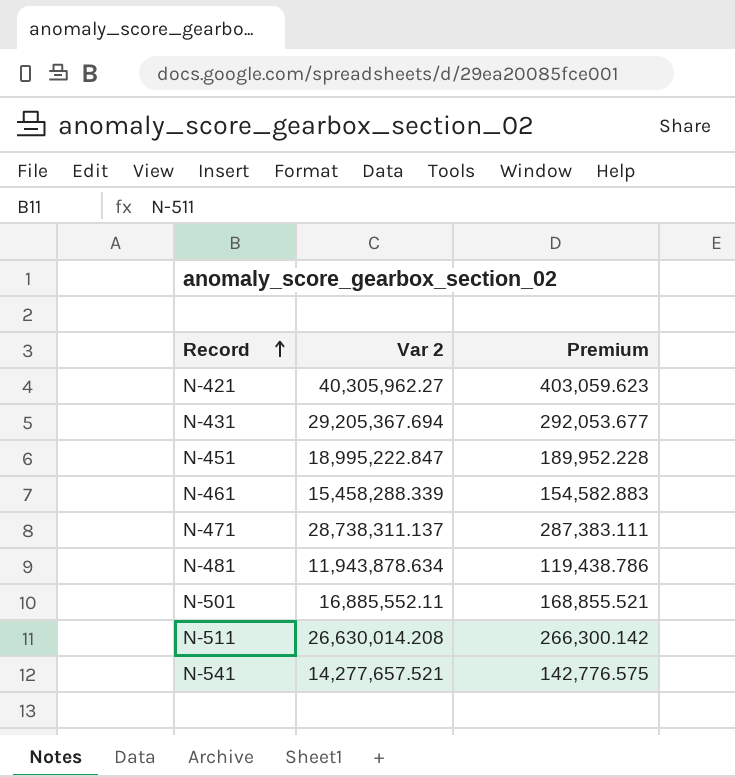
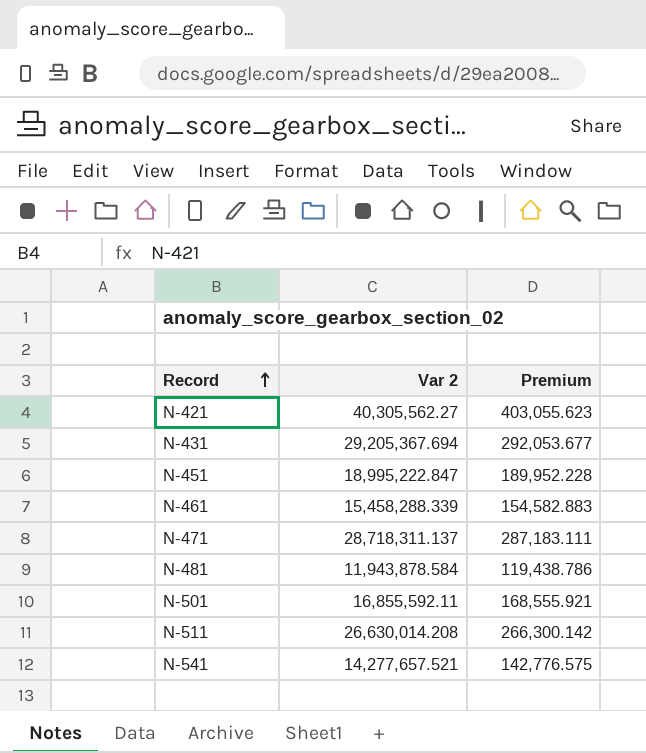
N-421 | Var 2: 40,305,962.27 -> 40,305,562.27
N-421 | Premium: 403,059.623 -> 403,055.623
N-471 | Var 2: 28,738,311.137 -> 28,718,311.137
N-471 | Premium: 287,383.111 -> 287,183.111
N-481 | Var 2: 11,943,878.634 -> 11,943,878.584
N-501 | Var 2: 16,885,552.11 -> 16,855,592.11
N-501 | Premium: 168,855.521 -> 168,555.921

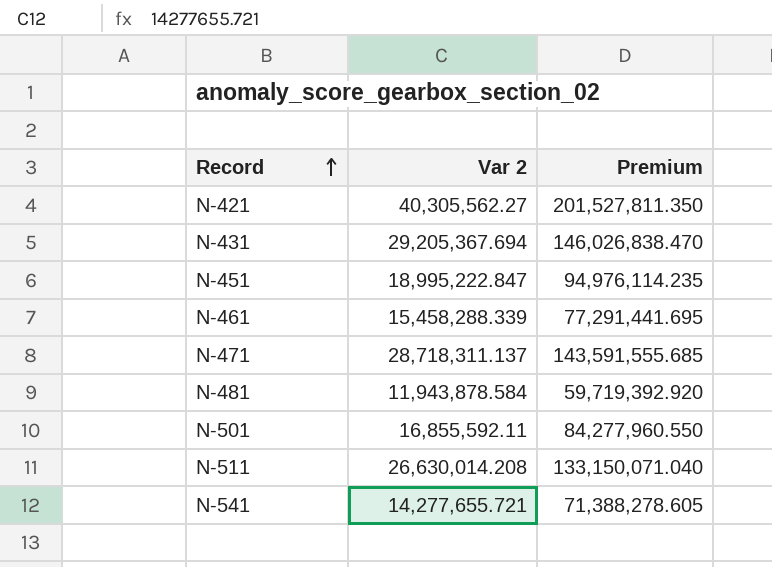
column Premium | formula: [Var 2] * 0.01 -> [Var 2] * 5
N-541 | Var 2: 14,277,657.521 -> 14,277,655.721

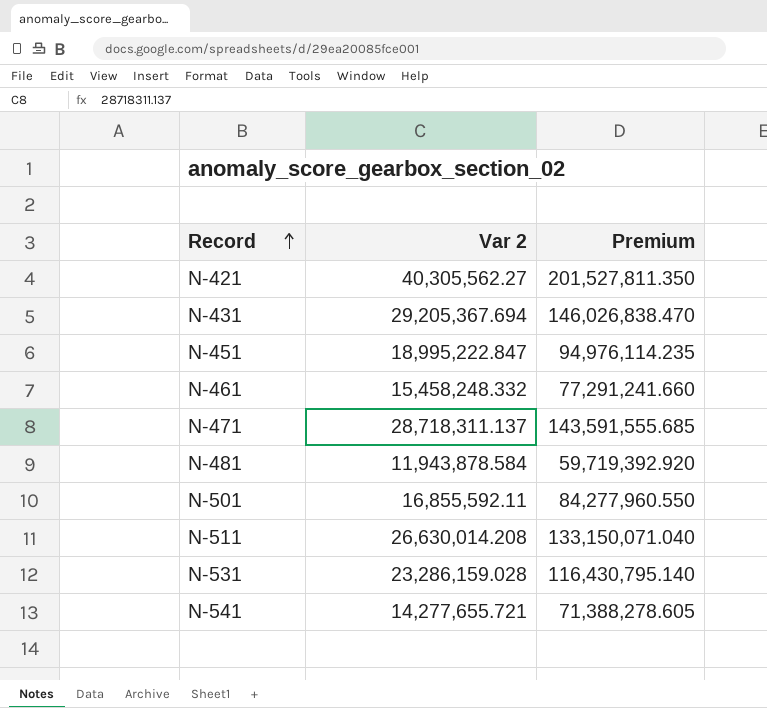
N-461 | Var 2: 15,458,288.339 -> 15,458,248.332
N-461 | Premium: 77,291,441.695 -> 77,291,241.660
row N-531: none -> 23,286,159.028 | 116,430,795.140

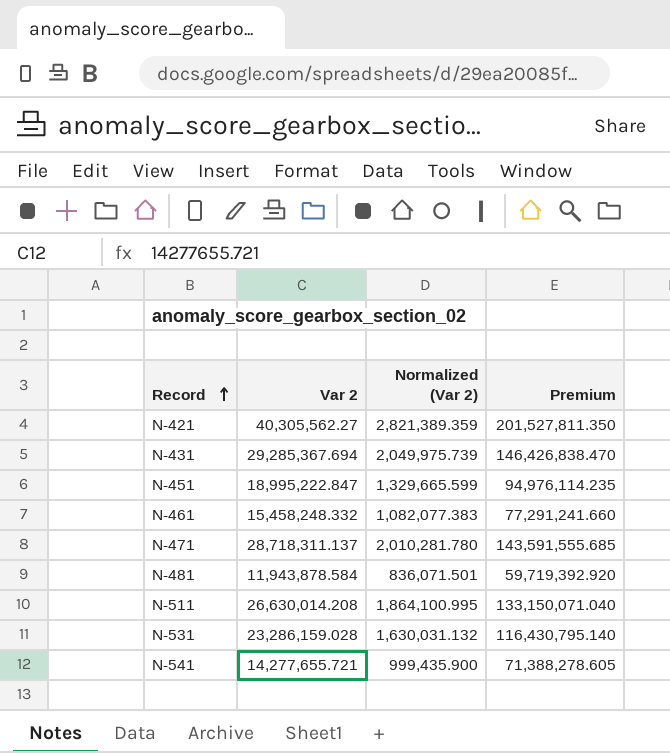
column Normalized (Var 2) | formula: none -> [Var 2] * 0.07
row N-501: 16,855,592.11 | 84,277,960.550 -> none
N-431 | Var 2: 29,205,367.694 -> 29,285,367.694
N-431 | Premium: 146,026,838.470 -> 146,426,838.470

